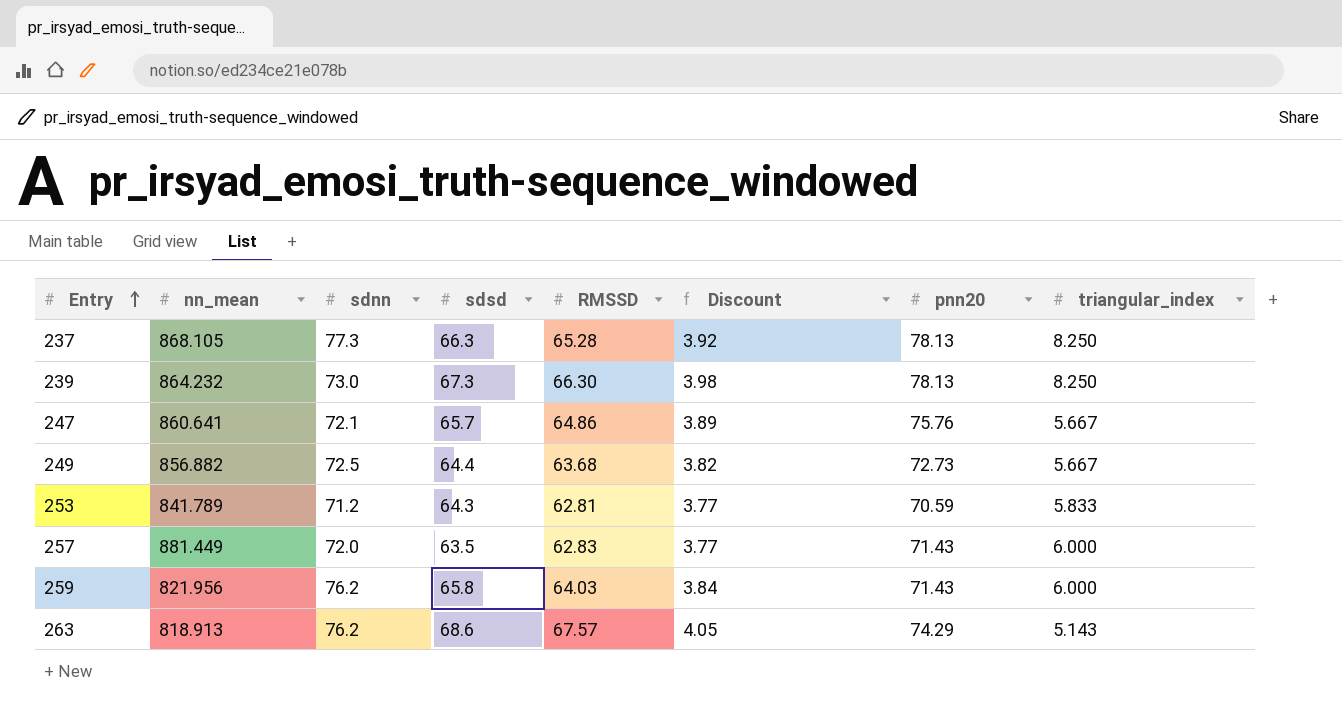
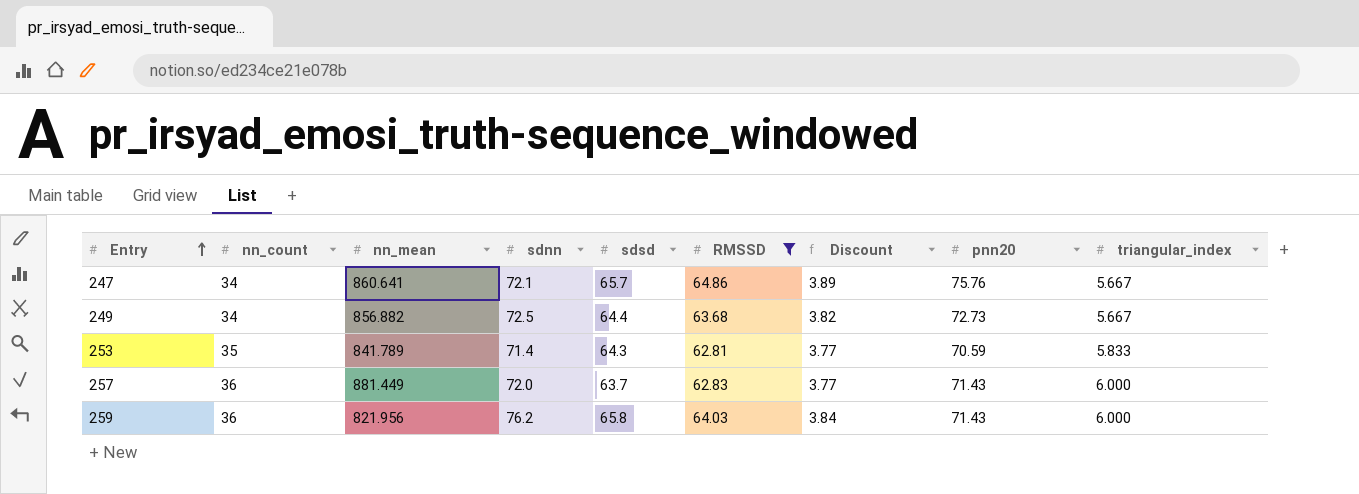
filter: none -> RMSSD <= 64.86
column nn_count | position: none -> 2
253 | sdnn: 71.2 -> 71.4
257 | sdsd: 63.5 -> 63.7

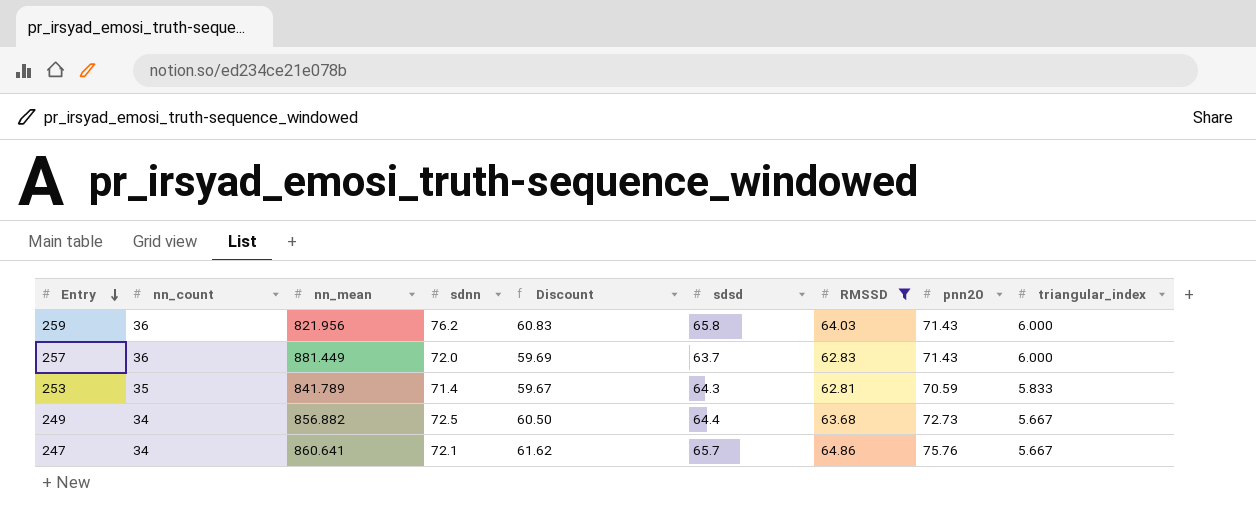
row order: Entry ascending -> Entry descending
column Discount | formula: [RMSSD] * 0.06 -> [RMSSD] * 0.95
column Discount | position: 7 -> 5

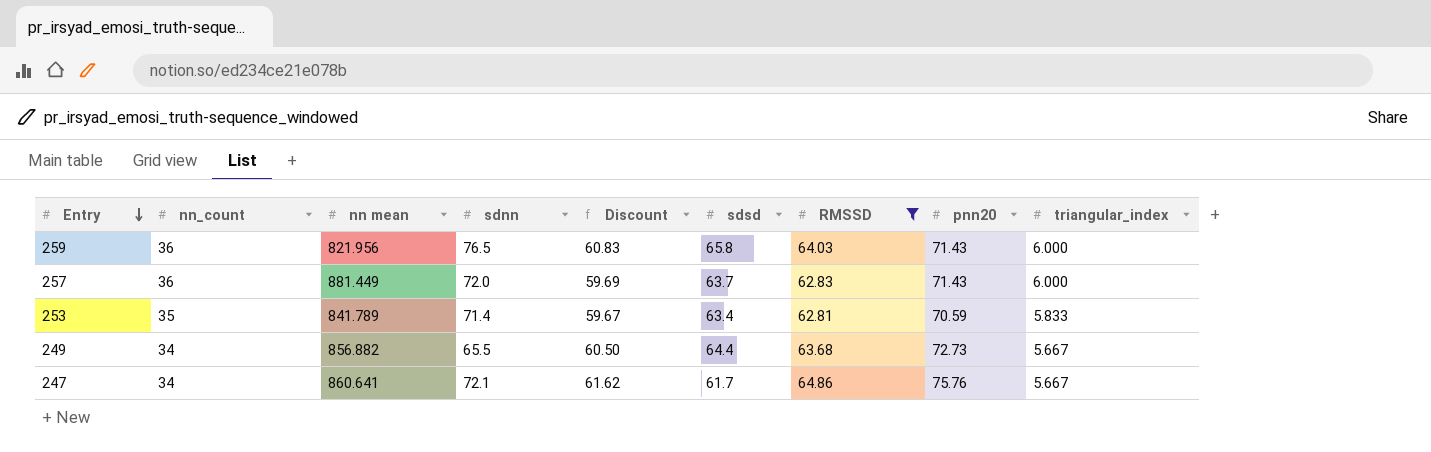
column name: nn_mean -> nn mean
259 | sdnn: 76.2 -> 76.5
253 | sdsd: 64.3 -> 63.4
249 | sdnn: 72.5 -> 65.5
247 | sdsd: 65.7 -> 61.7

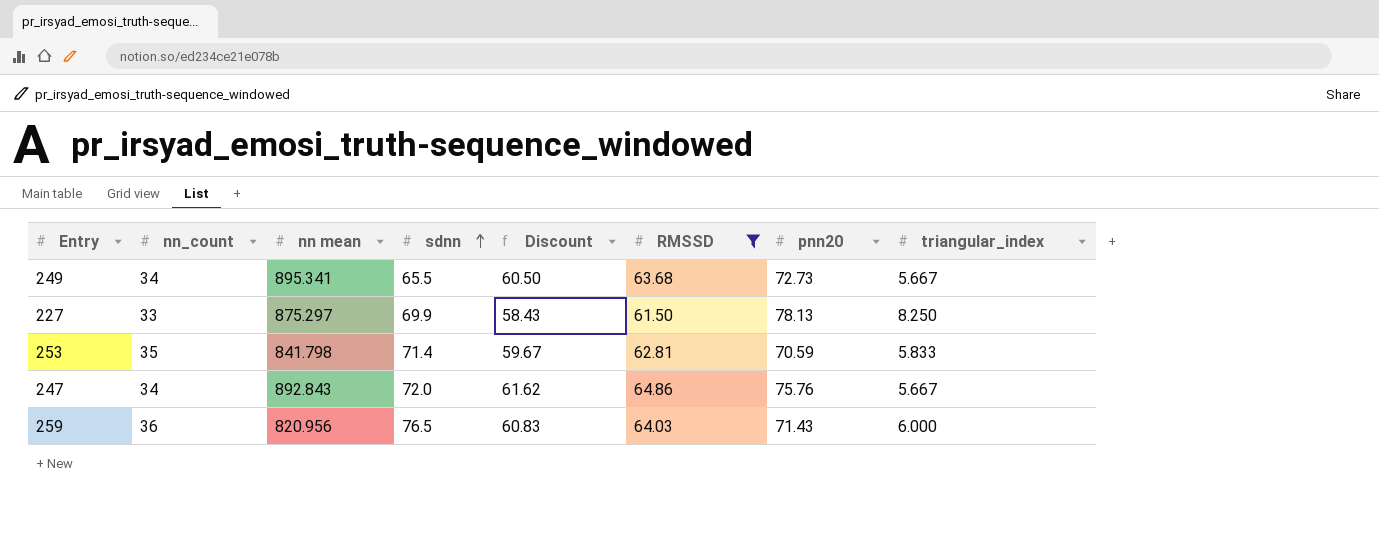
row order: Entry descending -> sdnn ascending
column sdsd | position: 6 -> none
row 257: 36 | 881.449 | 72.0 | 59.69 | 63.7 | 62.83 | 71.43 | 6.000 -> none
249 | nn mean: 856.882 -> 895.341
row 227: none -> 33 | 875.297 | 69.9 | 58.43 | 61.50 | 78.13 | 8.250
253 | nn mean: 841.789 -> 841.798
247 | nn mean: 860.641 -> 892.843
247 | sdnn: 72.1 -> 72.0
259 | nn mean: 821.956 -> 820.956

